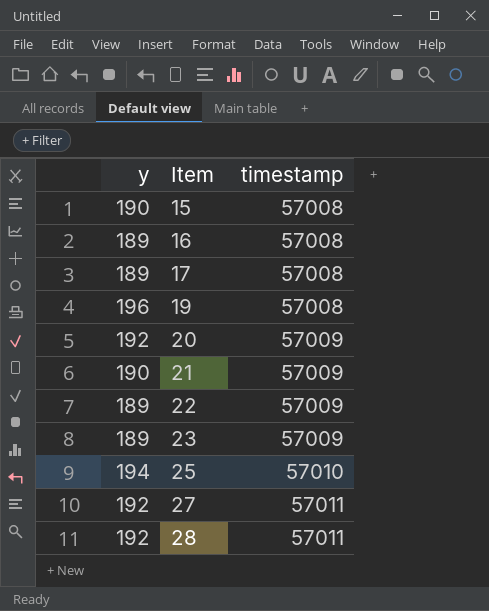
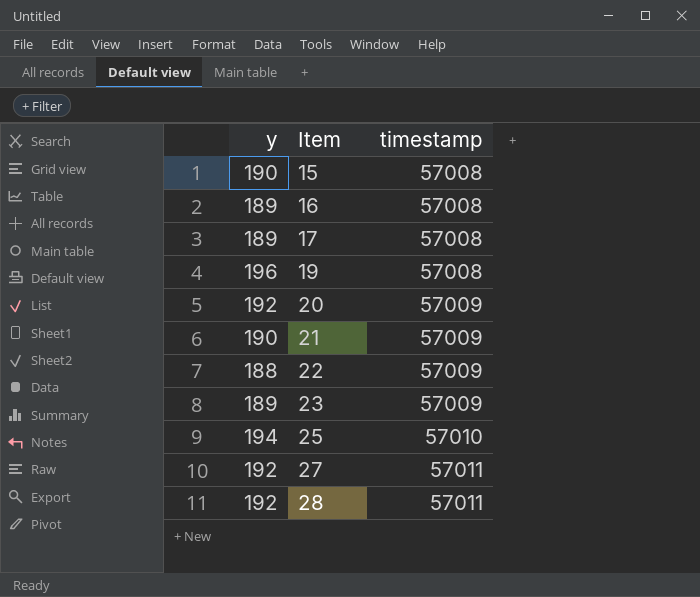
22 | y: 189 -> 188

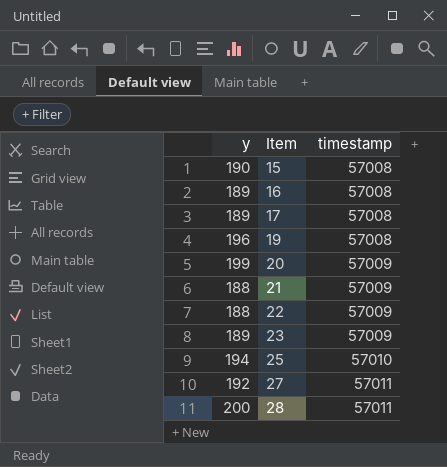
20 | y: 192 -> 199
21 | y: 190 -> 188
28 | y: 192 -> 200

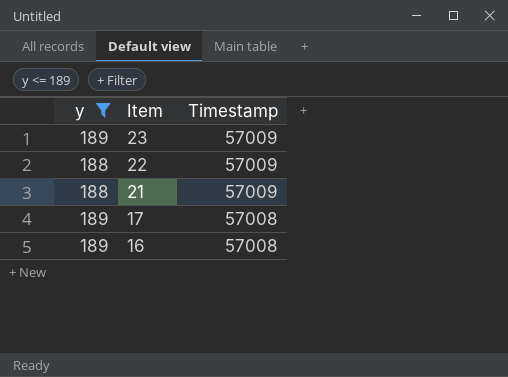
filter: none -> y <= 189
row order: Item ascending -> Item descending
column name: timestamp -> Timestamp

